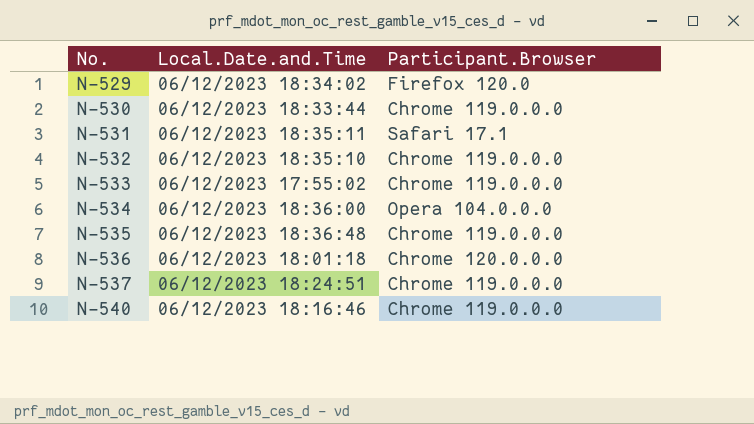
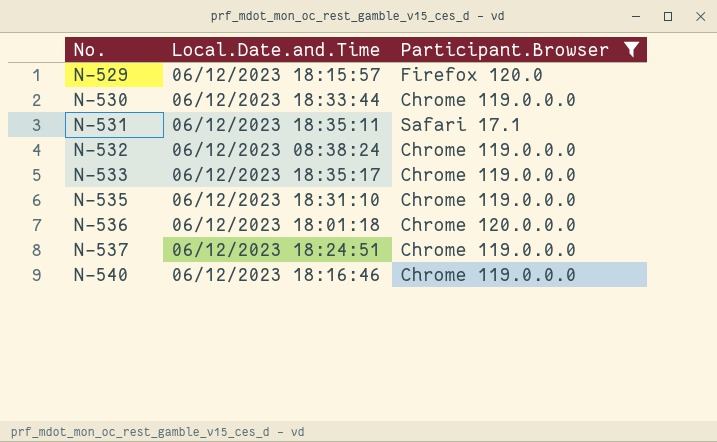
filter: none -> Participant.Browser != Opera 104.0.0.0
N-529 | Local.Date.and.Time: 06/12/2023 18:34:02 -> 06/12/2023 18:15:57
N-532 | Local.Date.and.Time: 06/12/2023 18:35:10 -> 06/12/2023 08:38:24
N-533 | Local.Date.and.Time: 06/12/2023 17:55:02 -> 06/12/2023 18:35:17
N-535 | Local.Date.and.Time: 06/12/2023 18:36:48 -> 06/12/2023 18:31:10

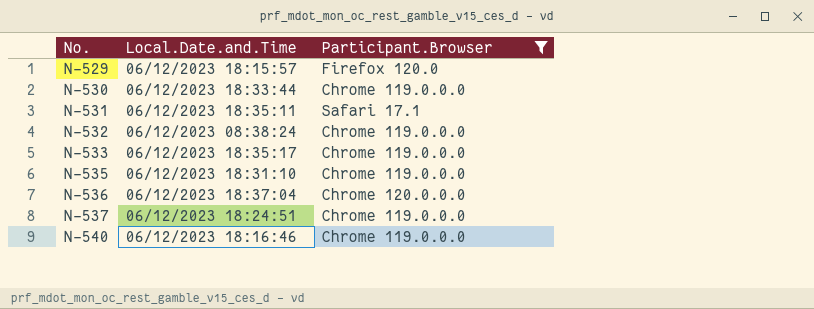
N-536 | Local.Date.and.Time: 06/12/2023 18:01:18 -> 06/12/2023 18:37:04

